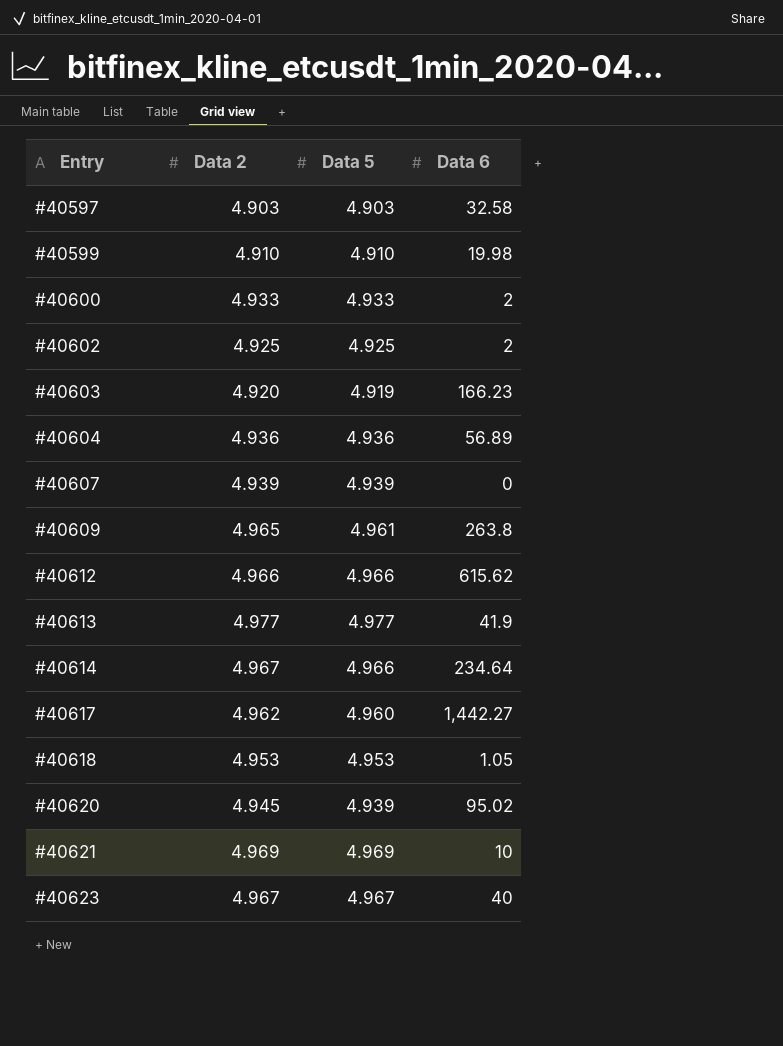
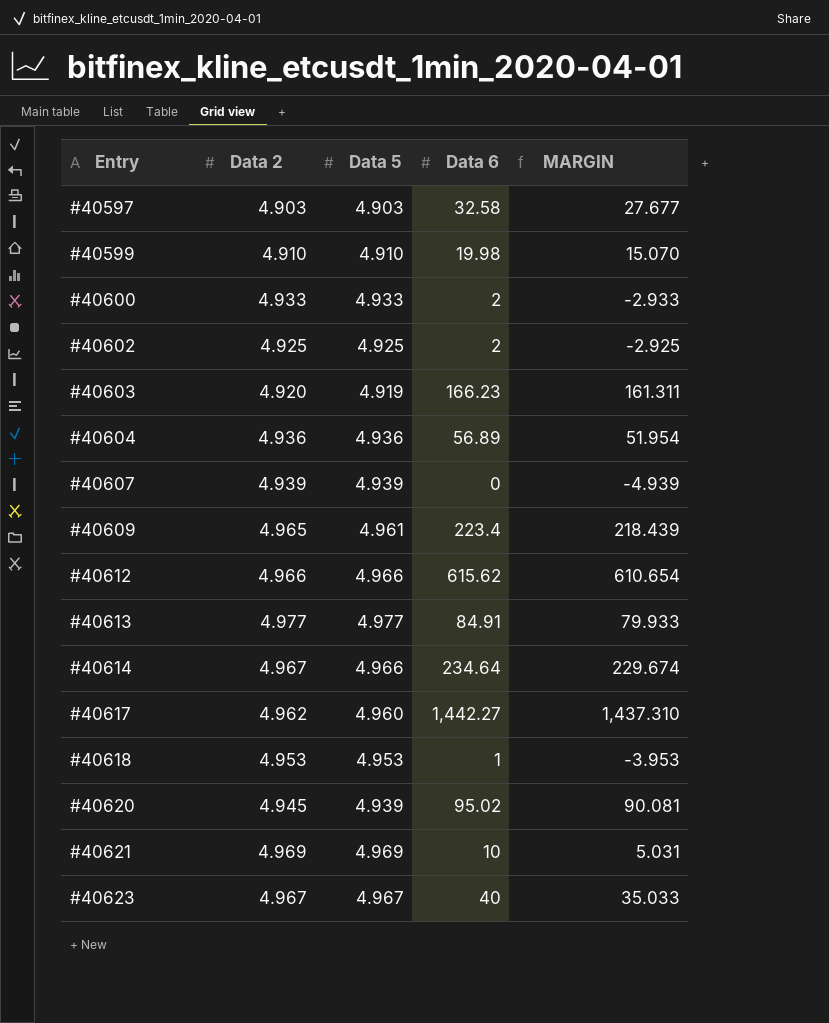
column MARGIN | formula: none -> [Data 6] - [Data 5]
#40609 | Data 6: 263.8 -> 223.4
#40613 | Data 6: 41.9 -> 84.91
#40618 | Data 6: 1.05 -> 1

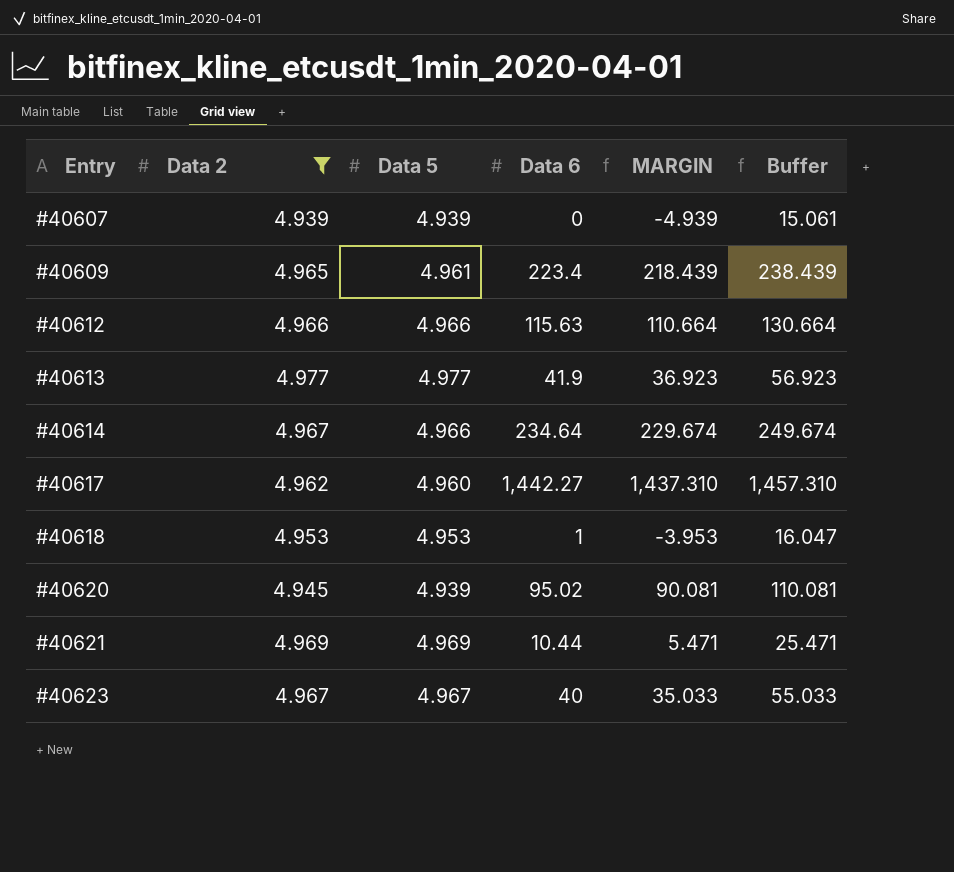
filter: none -> Data 2 >= 4.939
column Buffer | formula: none -> [MARGIN] + 20
#40612 | Data 6: 615.62 -> 115.63
#40612 | MARGIN: 610.654 -> 110.664
#40613 | Data 6: 84.91 -> 41.9
#40613 | MARGIN: 79.933 -> 36.923
#40621 | Data 6: 10 -> 10.44
#40621 | MARGIN: 5.031 -> 5.471

